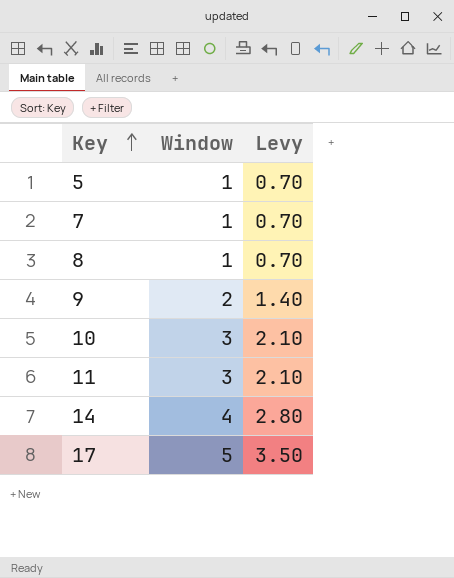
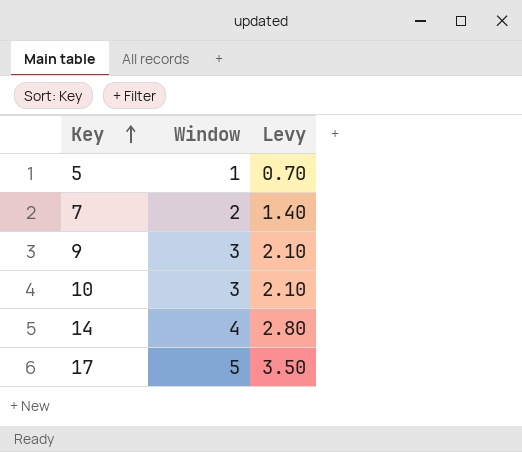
row 8: 1 | 0.70 -> none
row 11: 3 | 2.10 -> none
7 | Window: 1 -> 2
7 | Levy: 0.70 -> 1.40
9 | Window: 2 -> 3
9 | Levy: 1.40 -> 2.10

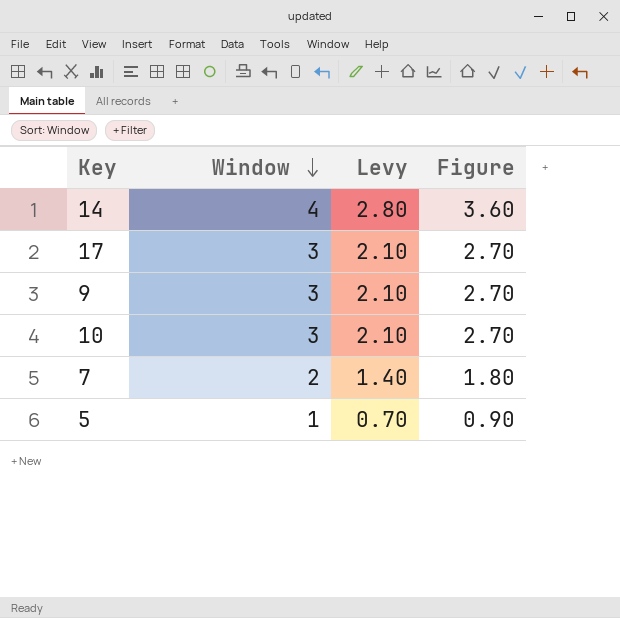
row order: Key ascending -> Window descending
column Figure | formula: none -> [Window] * 0.9
17 | Window: 5 -> 3
17 | Levy: 3.50 -> 2.10

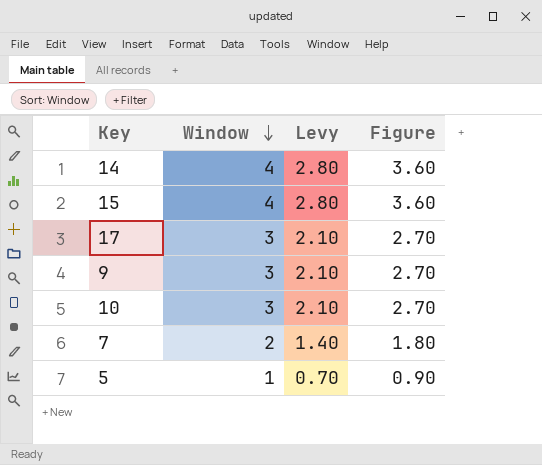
row 15: none -> 4 | 2.80 | 3.60

